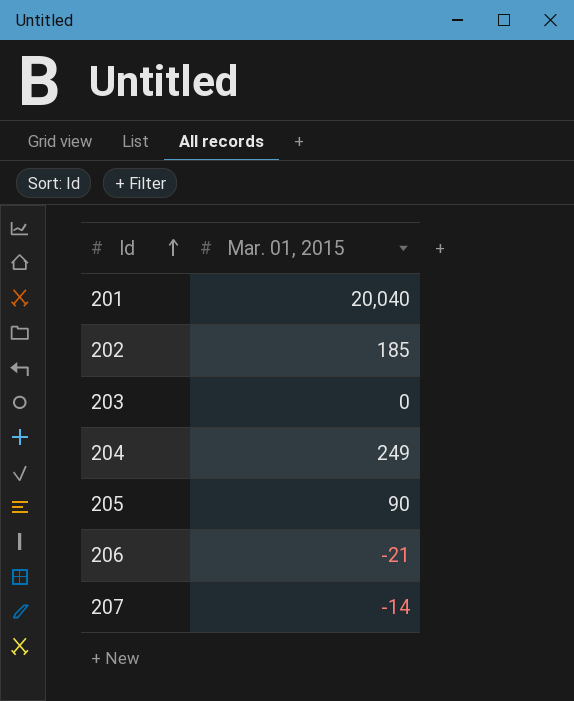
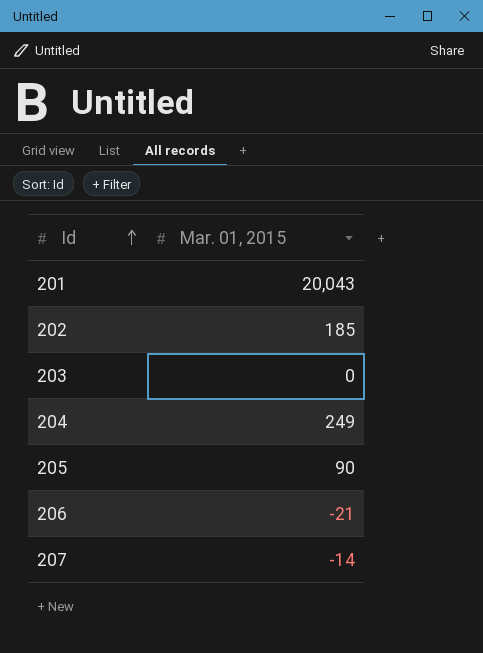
201 | Mar. 01, 2015: 20,040 -> 20,043

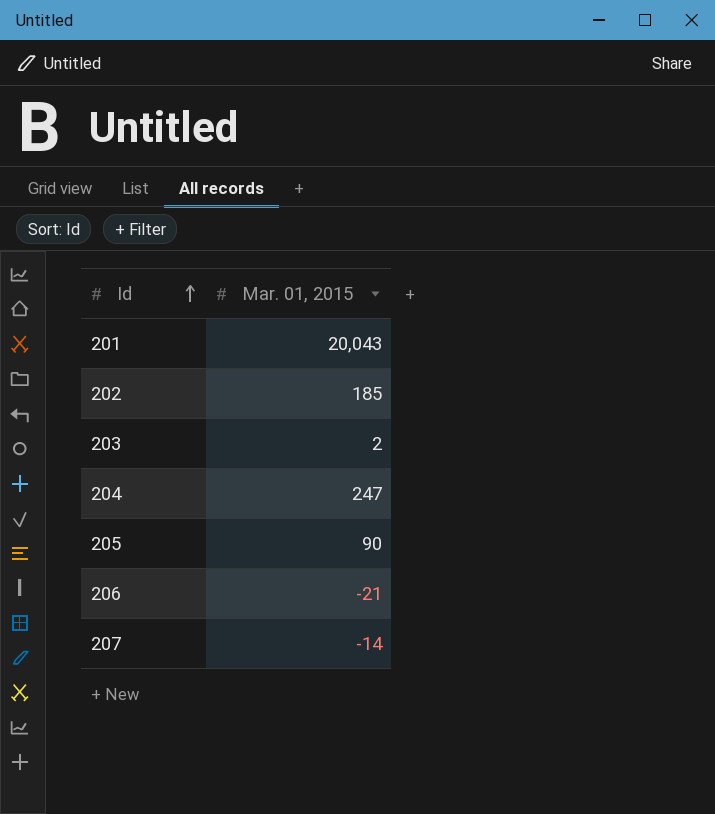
203 | Mar. 01, 2015: 0 -> 2
204 | Mar. 01, 2015: 249 -> 247

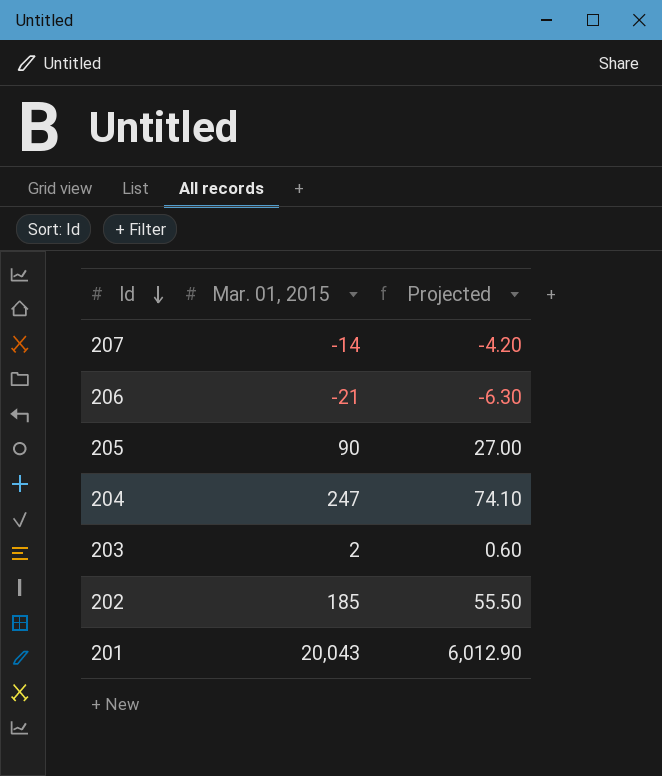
row order: Id ascending -> Id descending
column Projected | formula: none -> [Mar. 01, 2015] * 0.3

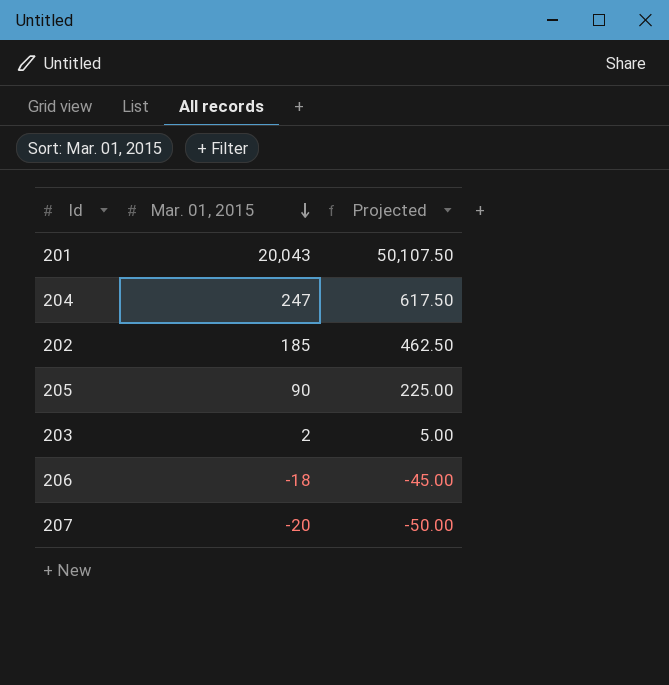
row order: Id descending -> Mar. 01, 2015 descending
column Projected | formula: [Mar. 01, 2015] * 0.3 -> [Mar. 01, 2015] * 2.5
206 | Mar. 01, 2015: -21 -> -18
207 | Mar. 01, 2015: -14 -> -20

